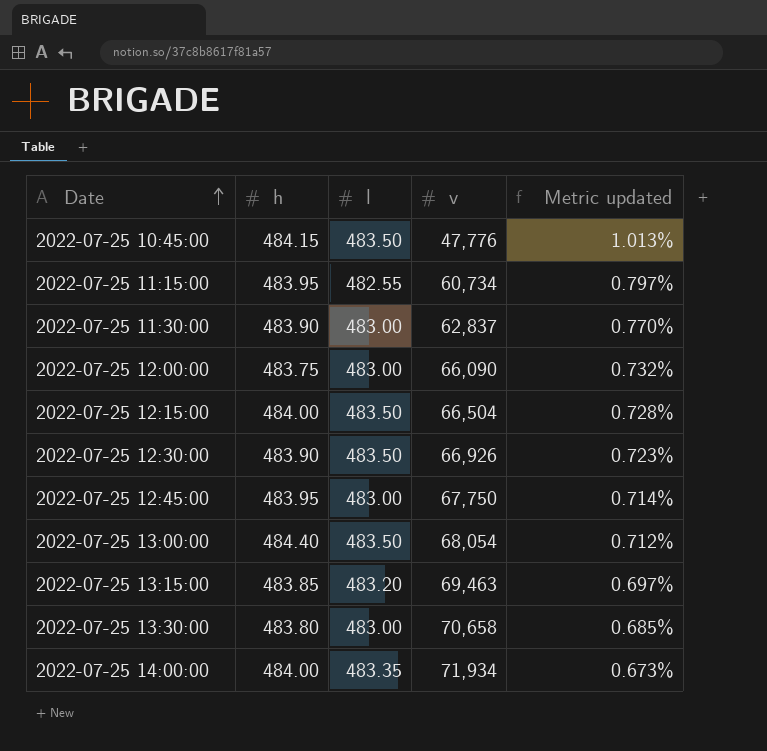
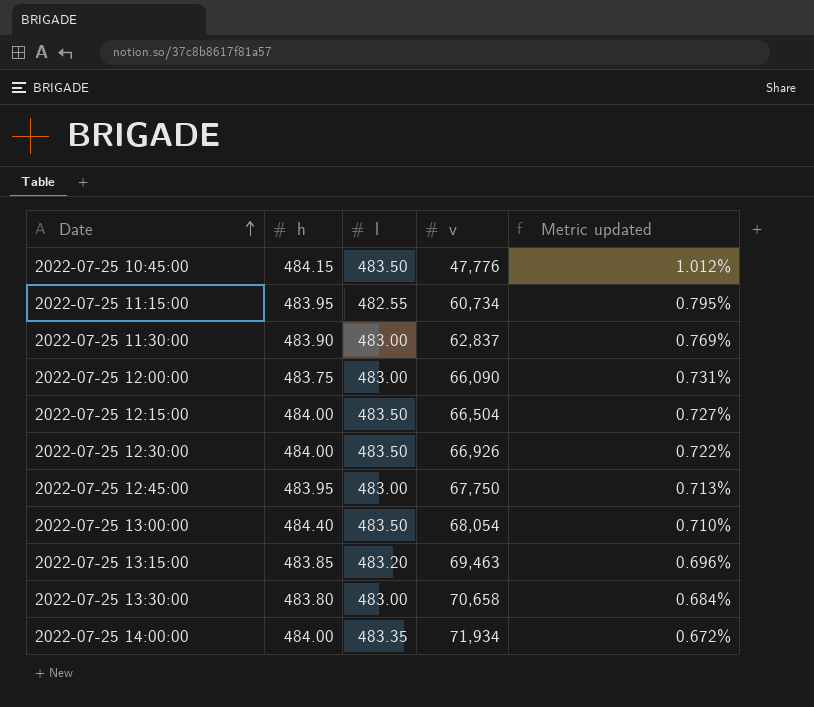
column Metric updated | formula: [h] / [v] -> [l] / [v]
2022-07-25 12:30:00 | h: 483.90 -> 484.00

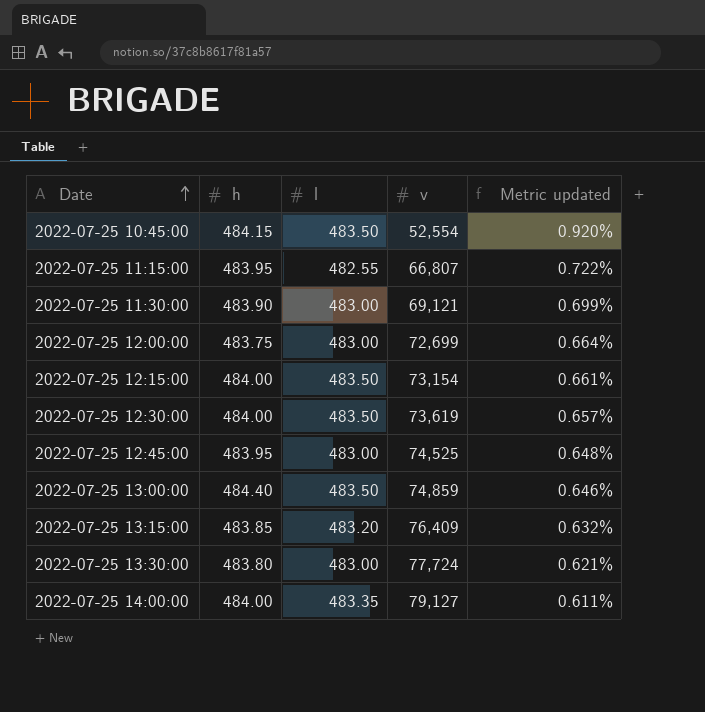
2022-07-25 10:45:00 | v: 47,776 -> 52,554
2022-07-25 10:45:00 | Metric updated: 1.012% -> 0.920%
2022-07-25 11:15:00 | v: 60,734 -> 66,807
2022-07-25 11:15:00 | Metric updated: 0.795% -> 0.722%
2022-07-25 11:30:00 | v: 62,837 -> 69,121
2022-07-25 11:30:00 | Metric updated: 0.769% -> 0.699%
2022-07-25 12:00:00 | v: 66,090 -> 72,699
2022-07-25 12:00:00 | Metric updated: 0.731% -> 0.664%
2022-07-25 12:15:00 | v: 66,504 -> 73,154
2022-07-25 12:15:00 | Metric updated: 0.727% -> 0.661%
2022-07-25 12:30:00 | v: 66,926 -> 73,619
2022-07-25 12:30:00 | Metric updated: 0.722% -> 0.657%
2022-07-25 12:45:00 | v: 67,750 -> 74,525
2022-07-25 12:45:00 | Metric updated: 0.713% -> 0.648%
2022-07-25 13:00:00 | v: 68,054 -> 74,859
2022-07-25 13:00:00 | Metric updated: 0.710% -> 0.646%
2022-07-25 13:15:00 | v: 69,463 -> 76,409
2022-07-25 13:15:00 | Metric updated: 0.696% -> 0.632%
2022-07-25 13:30:00 | v: 70,658 -> 77,724
2022-07-25 13:30:00 | Metric updated: 0.684% -> 0.621%
2022-07-25 14:00:00 | v: 71,934 -> 79,127
2022-07-25 14:00:00 | Metric updated: 0.672% -> 0.611%

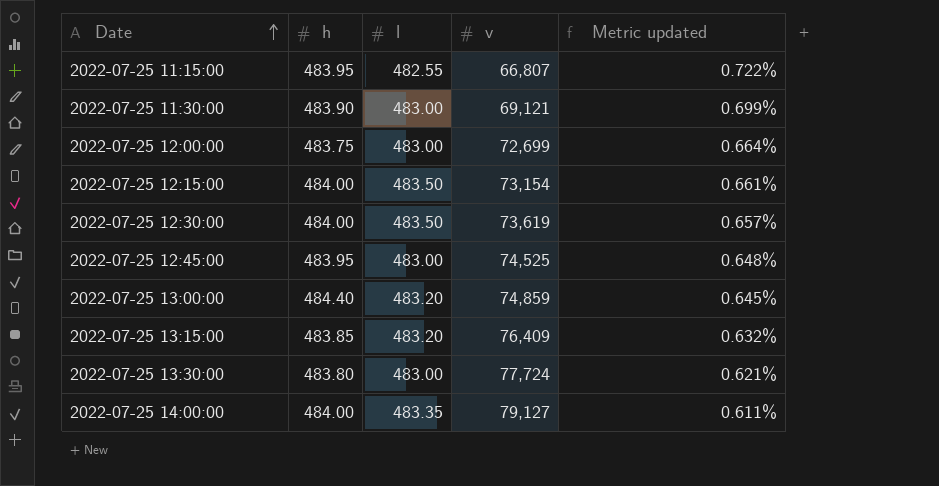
row 2022-07-25 10:45:00: 484.15 | 483.50 | 52,554 | 0.920% -> none
2022-07-25 13:00:00 | l: 483.50 -> 483.20
2022-07-25 13:00:00 | Metric updated: 0.646% -> 0.645%

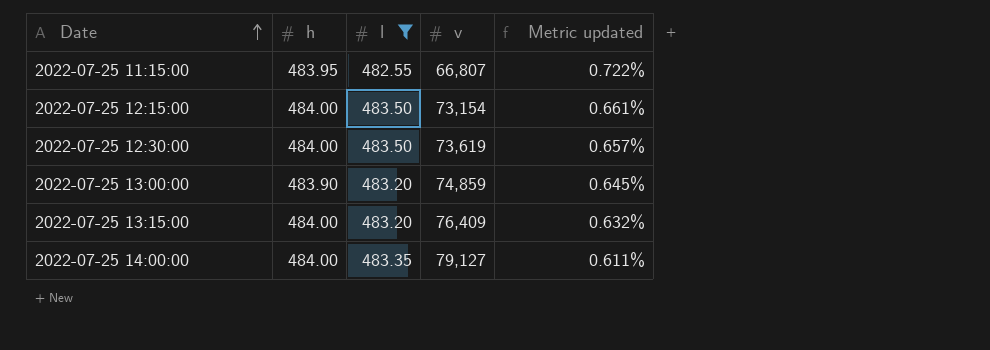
filter: none -> l != 483.00
2022-07-25 13:00:00 | h: 484.40 -> 483.90
2022-07-25 13:15:00 | h: 483.85 -> 484.00

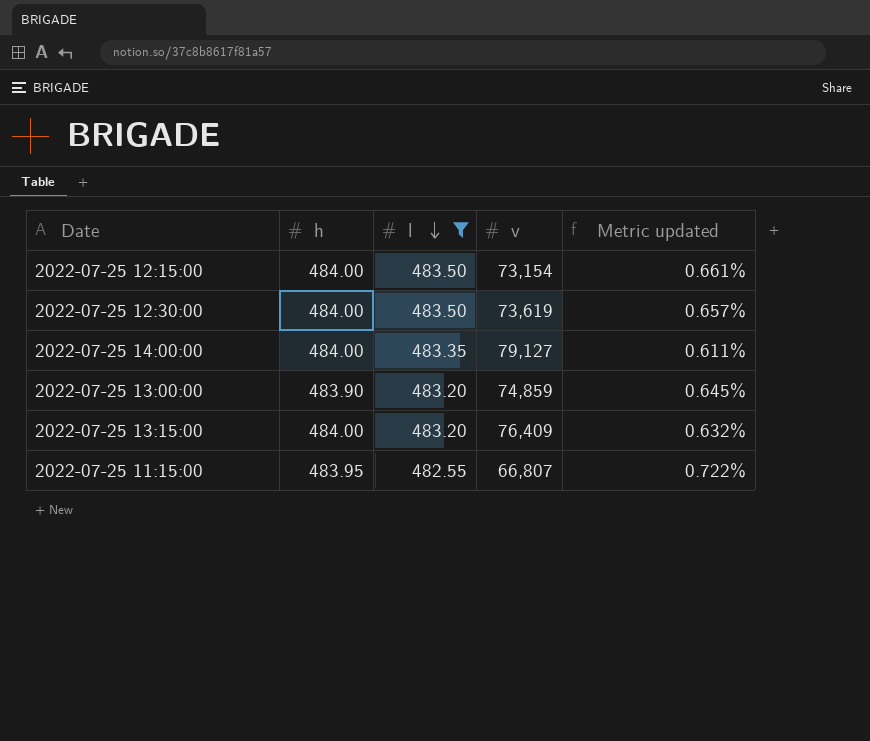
row order: Date ascending -> l descending

